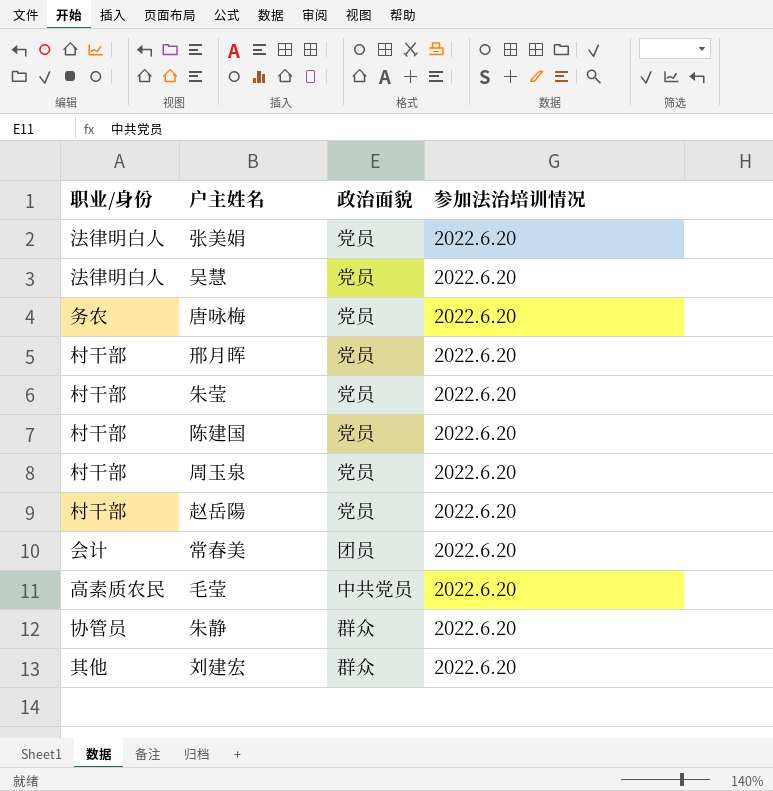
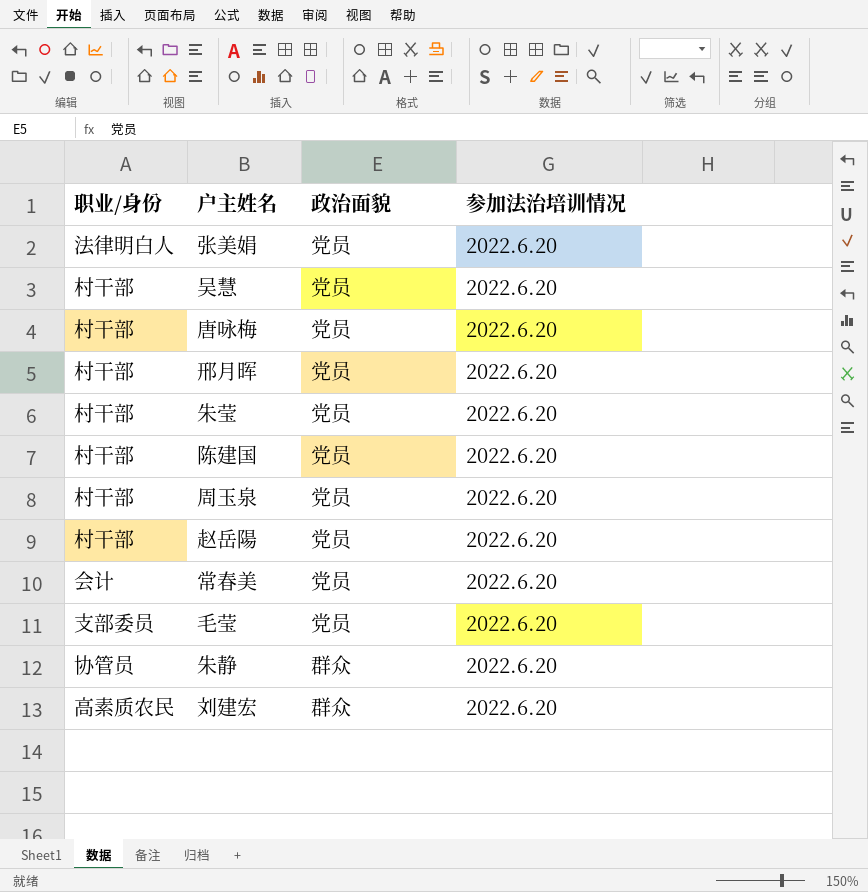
吴慧 | 职业/身份: 法律明白人 -> 村干部
唐咏梅 | 职业/身份: 务农 -> 村干部
常春美 | 政治面貌: 团员 -> 党员
毛莹 | 职业/身份: 高素质农民 -> 支部委员
毛莹 | 政治面貌: 中共党员 -> 党员
刘建宏 | 职业/身份: 其他 -> 高素质农民

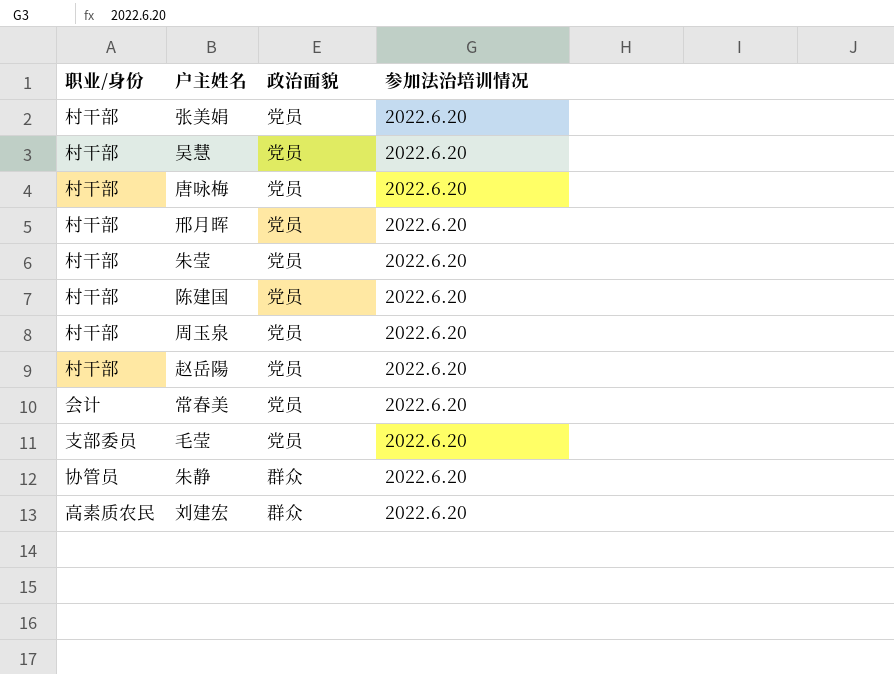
张美娟 | 职业/身份: 法律明白人 -> 村干部

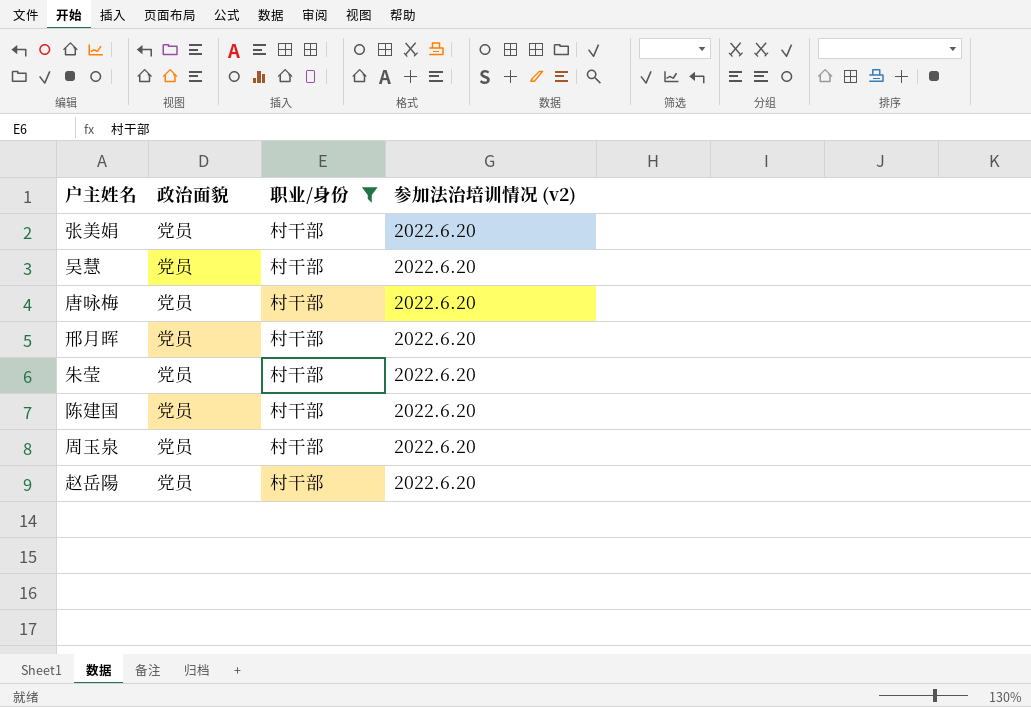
filter: none -> 职业/身份 = 村干部
column 职业/身份 | position: 1 -> 3
column name: 参加法治培训情况 -> 参加法治培训情况 (v2)

